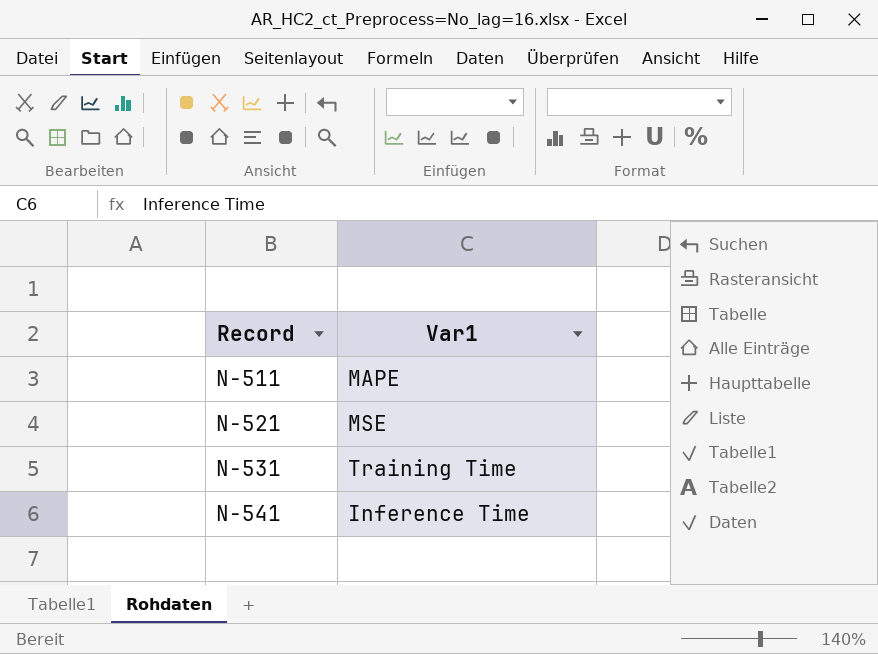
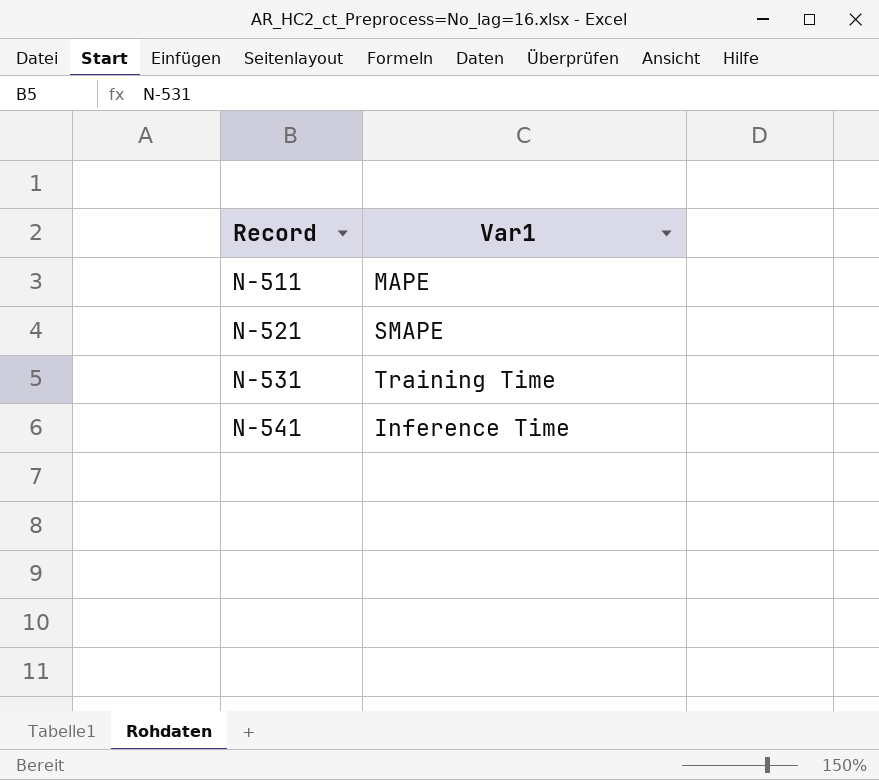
N-521 | Var1: MSE -> SMAPE

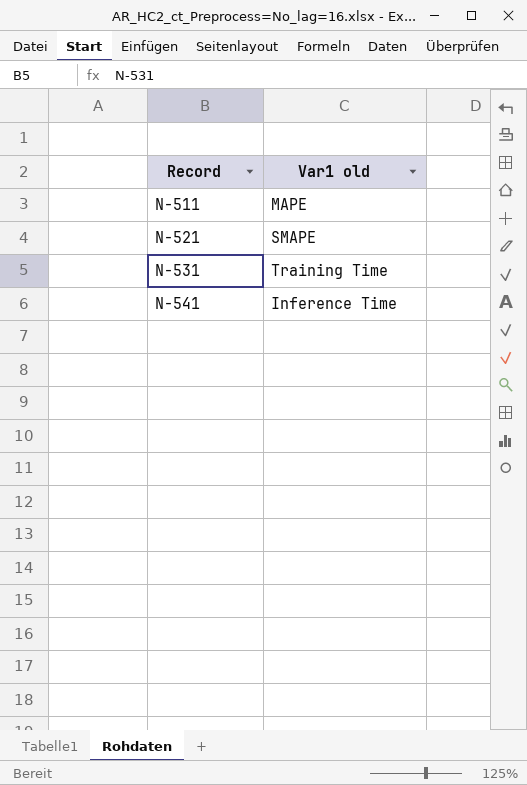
column name: Var1 -> Var1 old

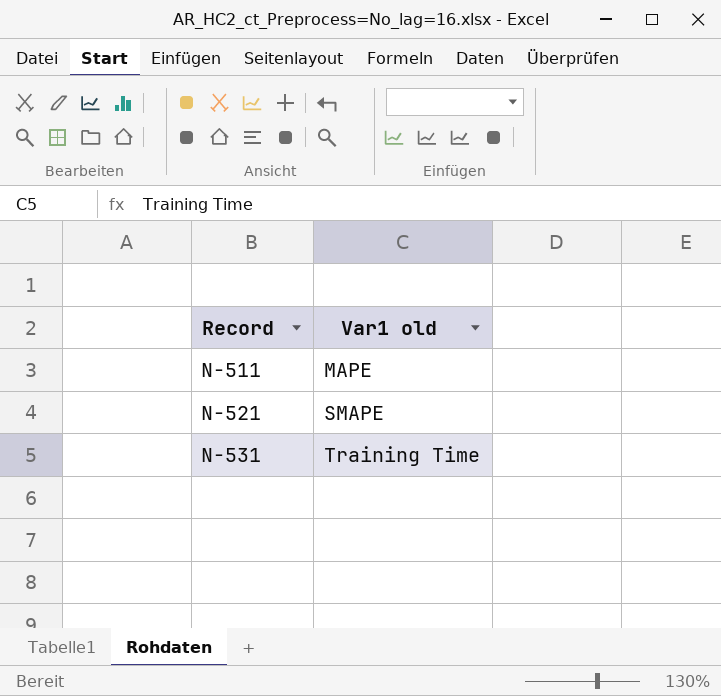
row N-541: Inference Time -> none

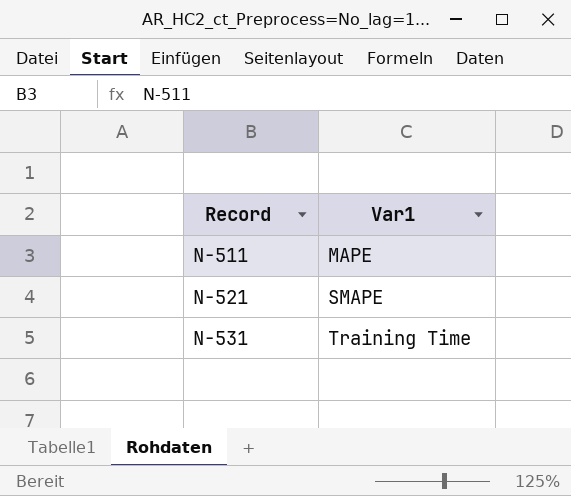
column name: Var1 old -> Var1

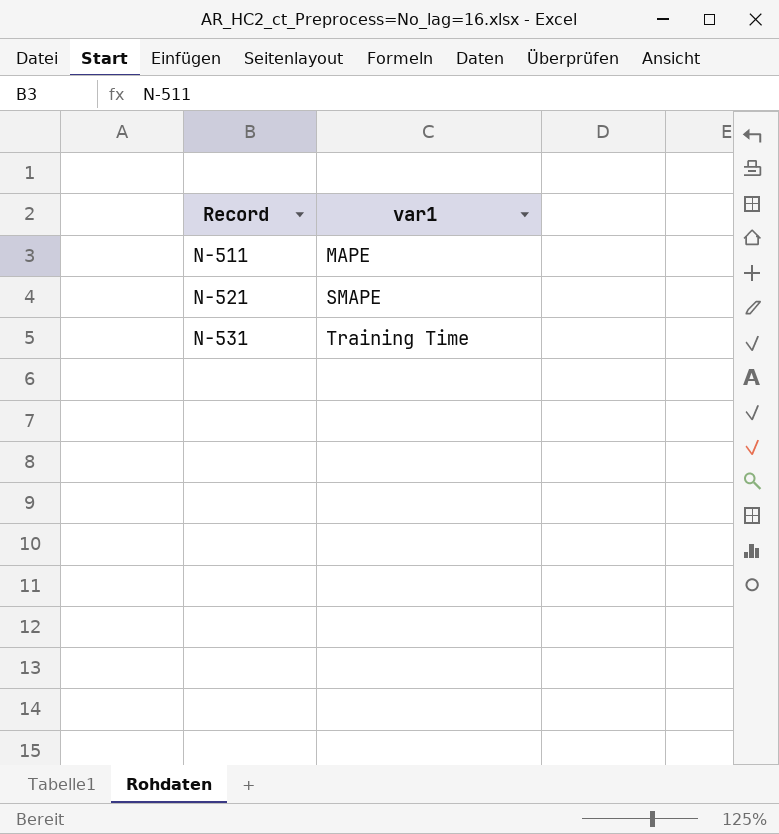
column name: Var1 -> var1

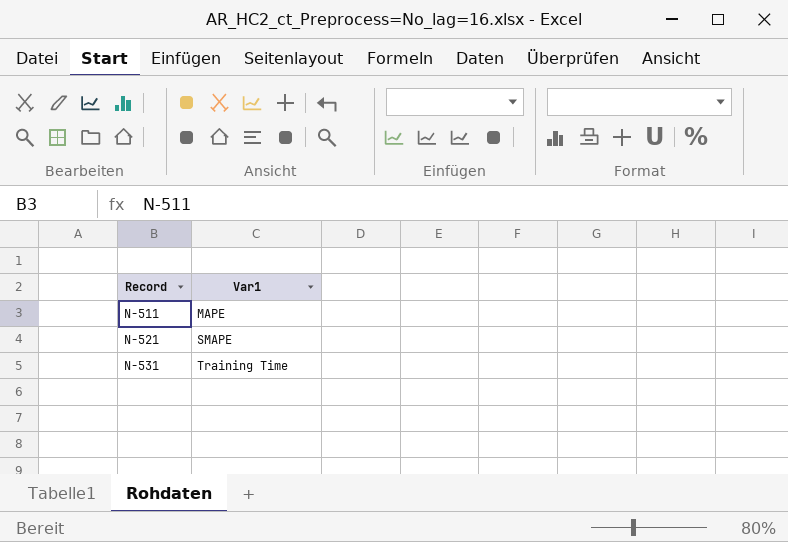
column name: var1 -> Var1

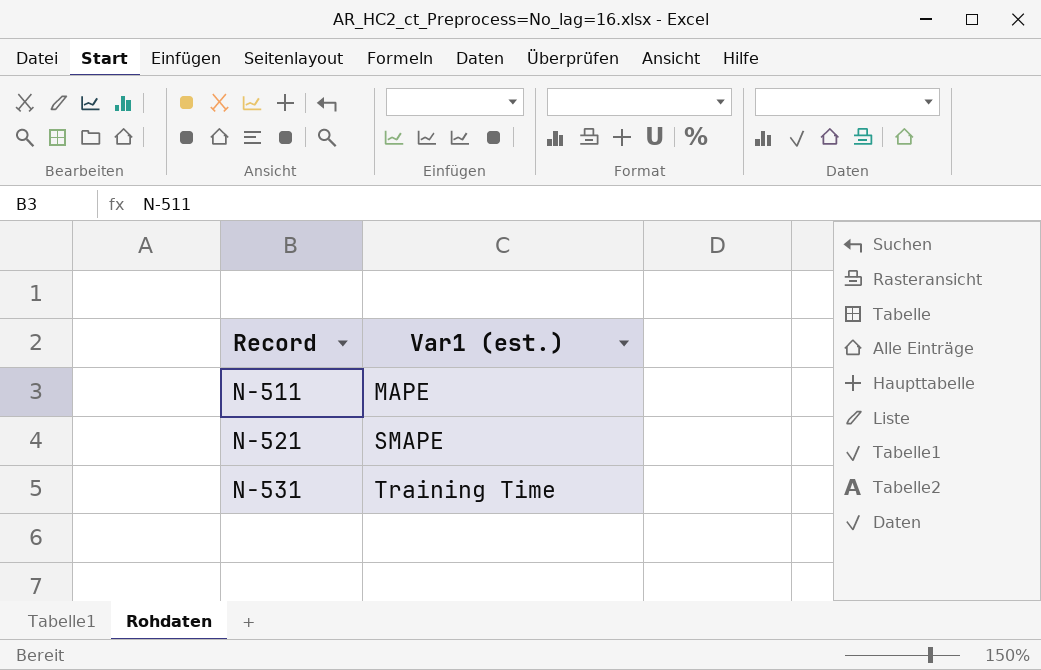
column name: Var1 -> Var1 (est.)

